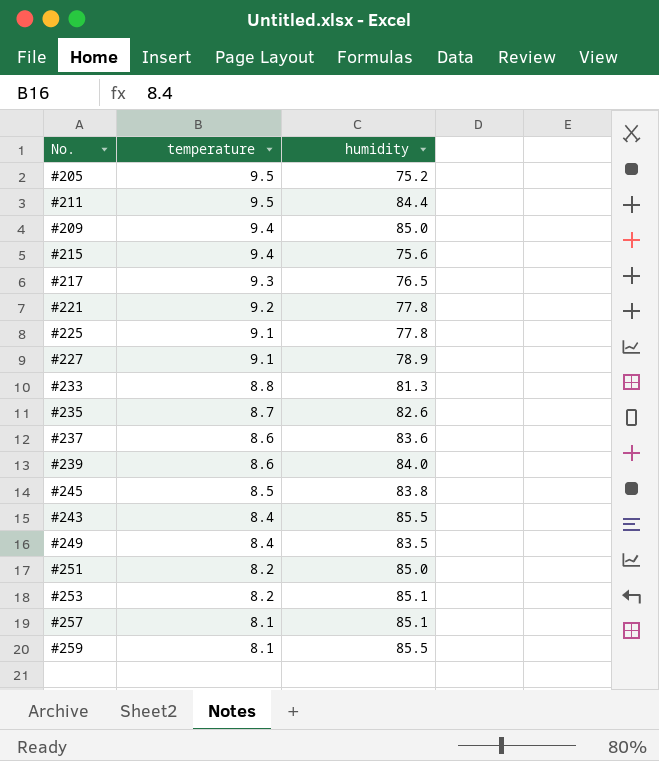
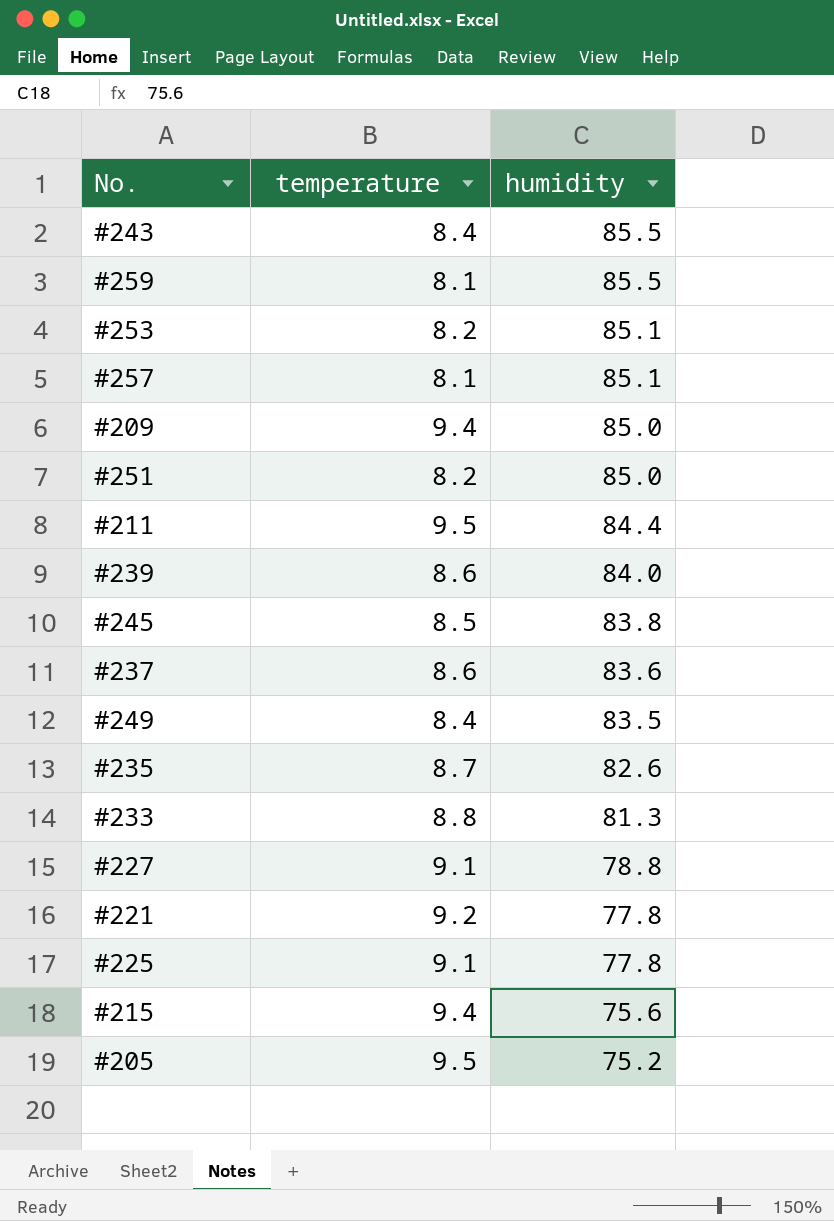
row order: temperature descending -> humidity descending
row #217: 9.3 | 76.5 -> none
#227 | humidity: 78.9 -> 78.8

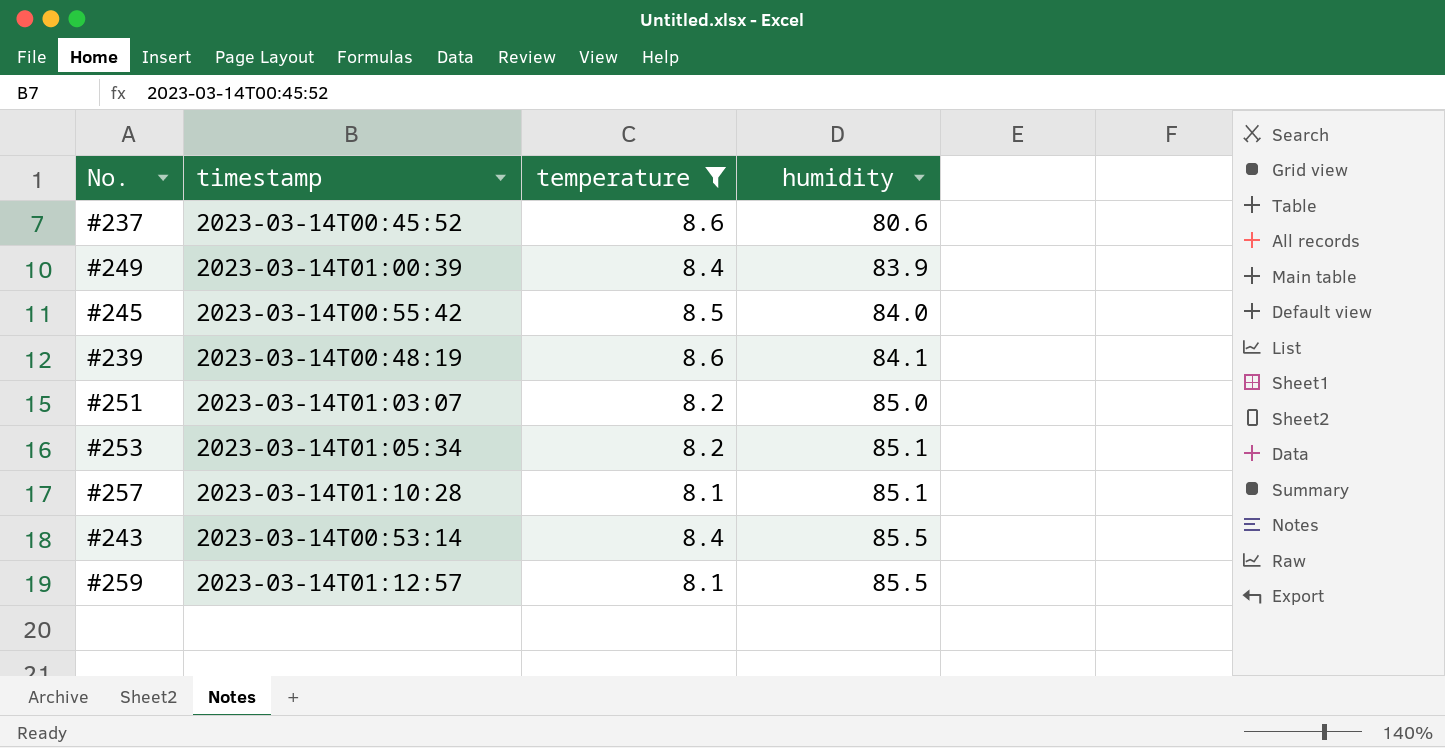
filter: none -> temperature <= 8.6
row order: humidity descending -> humidity ascending
column timestamp | position: none -> 2
#237 | humidity: 83.6 -> 80.6
#249 | humidity: 83.5 -> 83.9
#245 | humidity: 83.8 -> 84.0
#239 | humidity: 84.0 -> 84.1

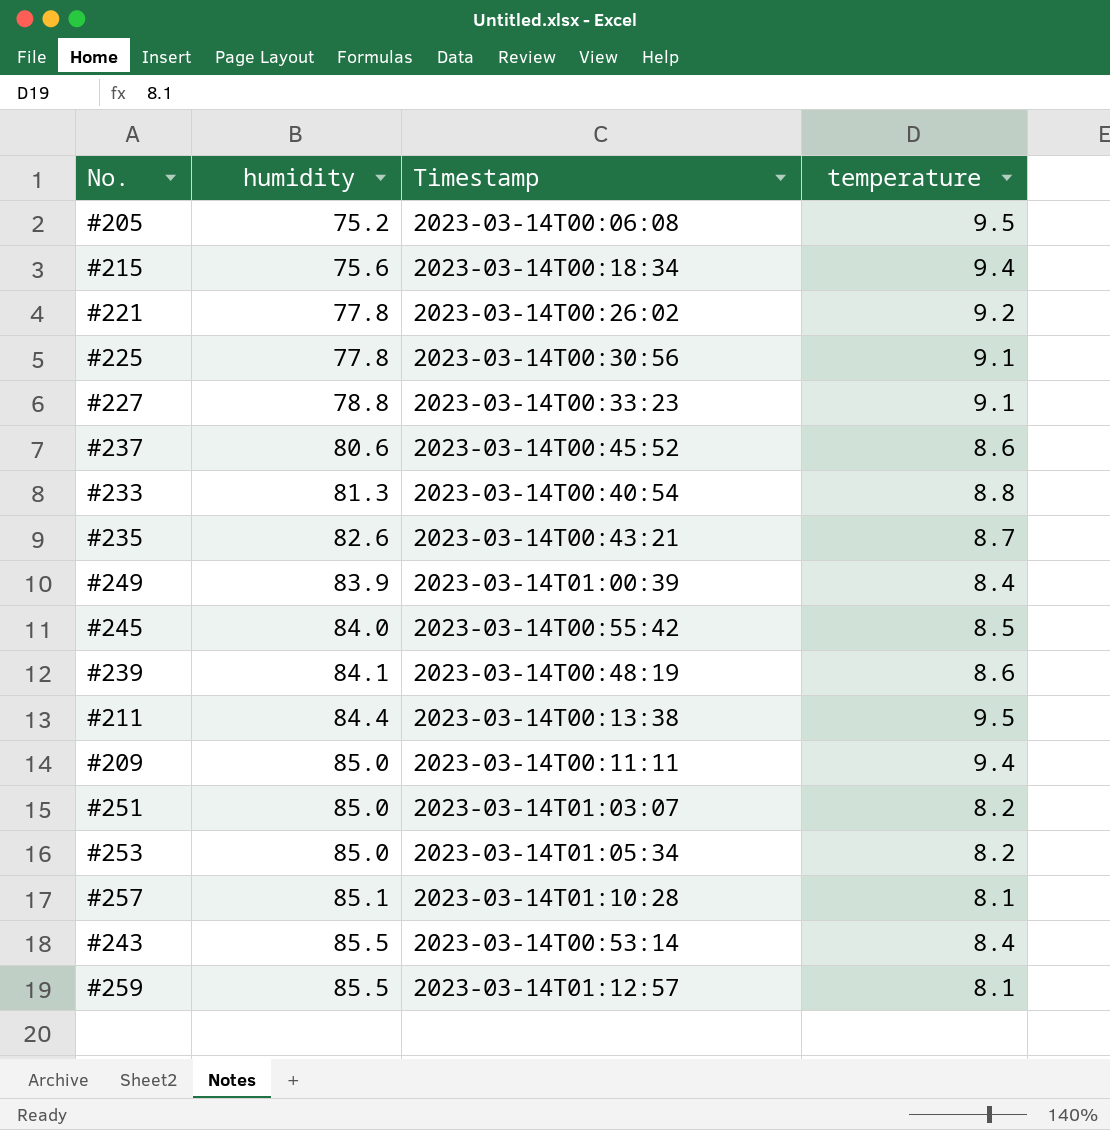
filter: temperature <= 8.6 -> none
column humidity | position: 4 -> 2
column name: timestamp -> Timestamp
#253 | humidity: 85.1 -> 85.0

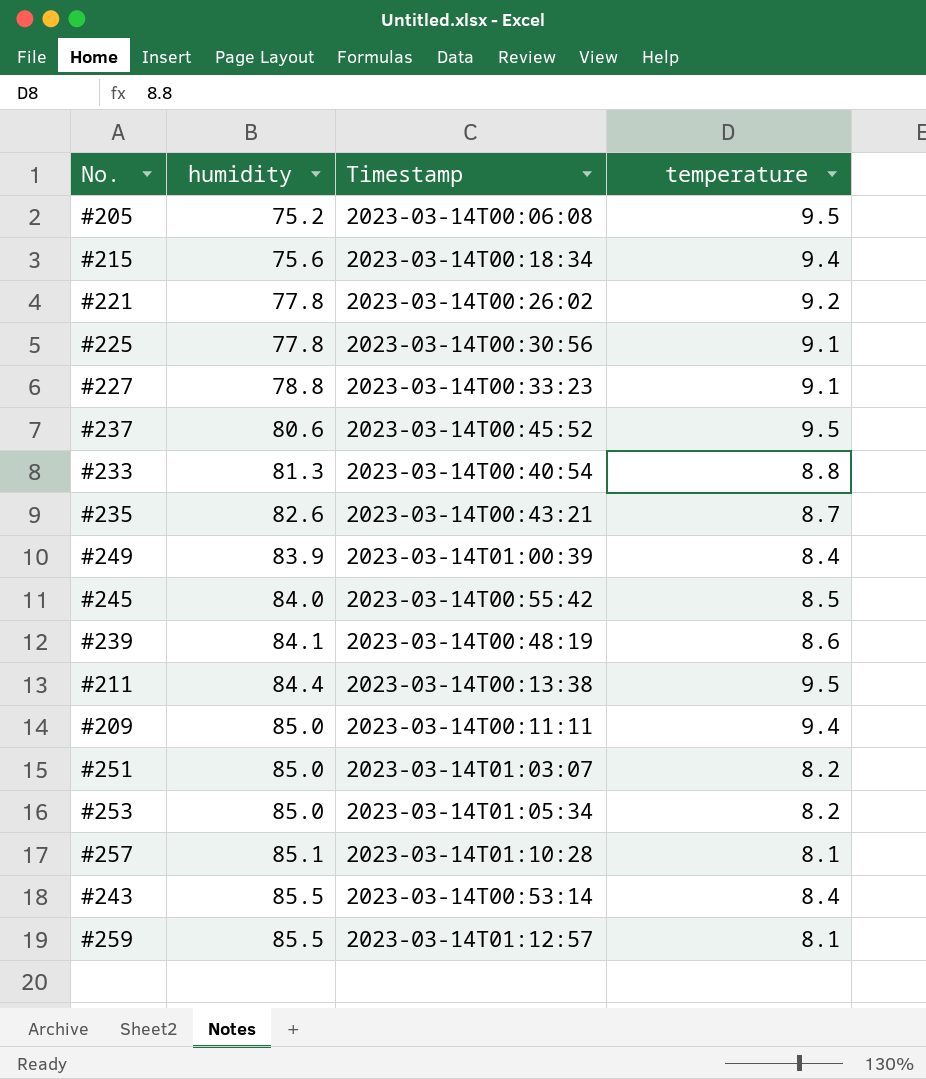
#237 | temperature: 8.6 -> 9.5

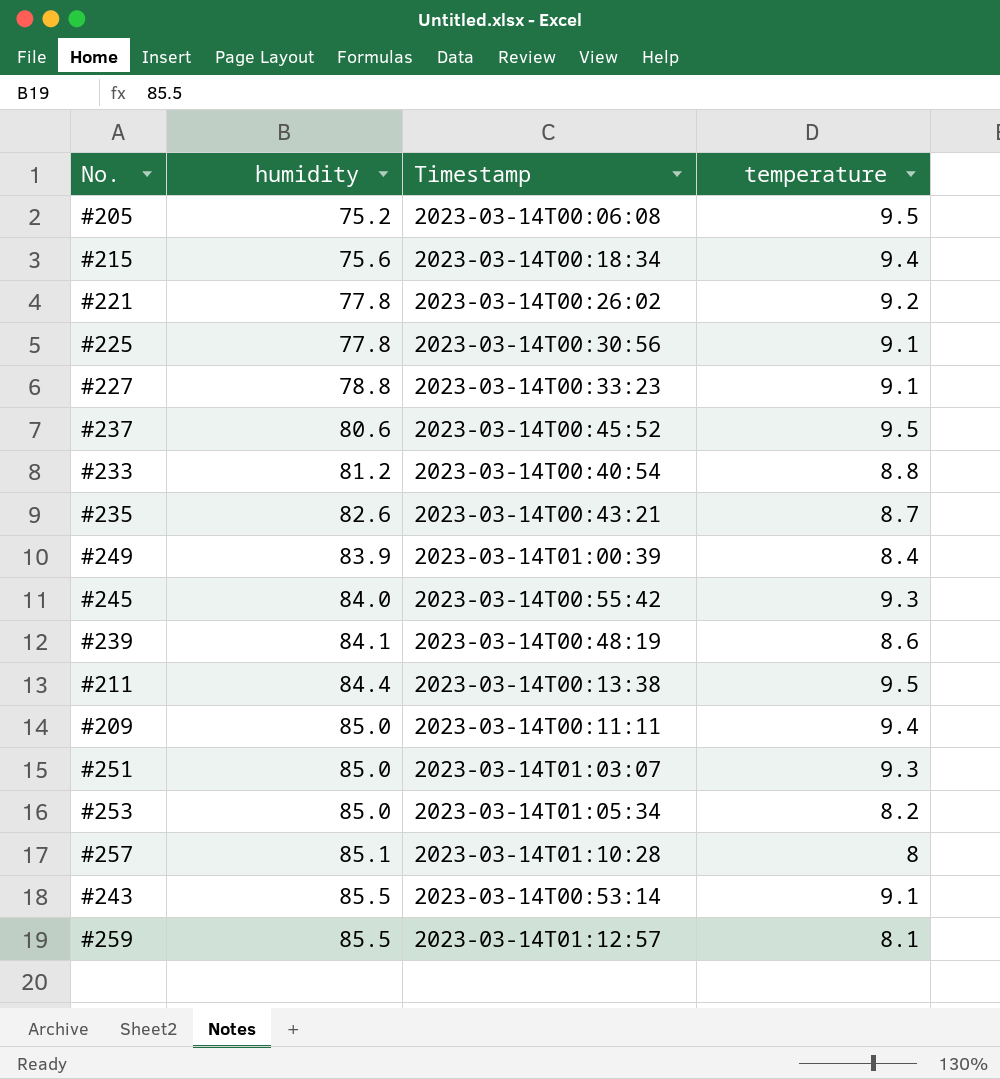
#233 | humidity: 81.3 -> 81.2
#245 | temperature: 8.5 -> 9.3
#251 | temperature: 8.2 -> 9.3
#257 | temperature: 8.1 -> 8
#243 | temperature: 8.4 -> 9.1

